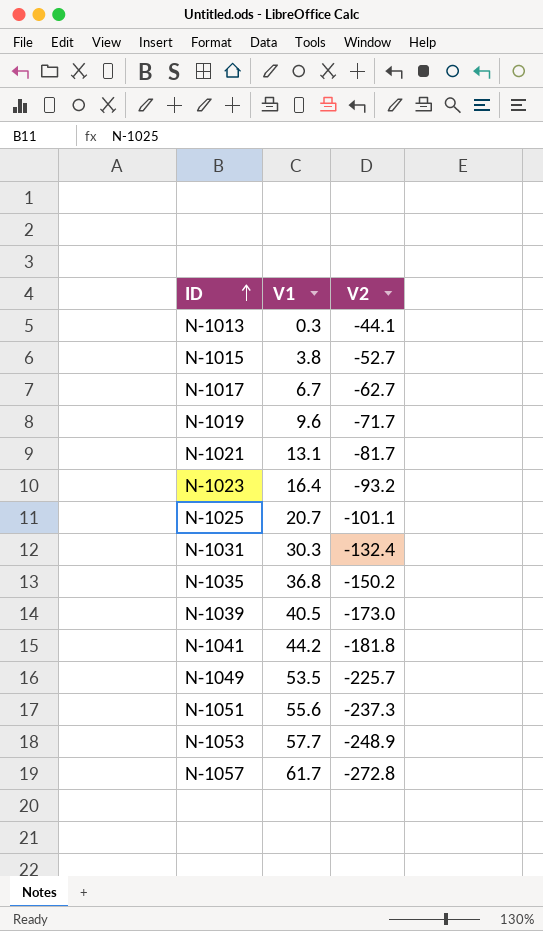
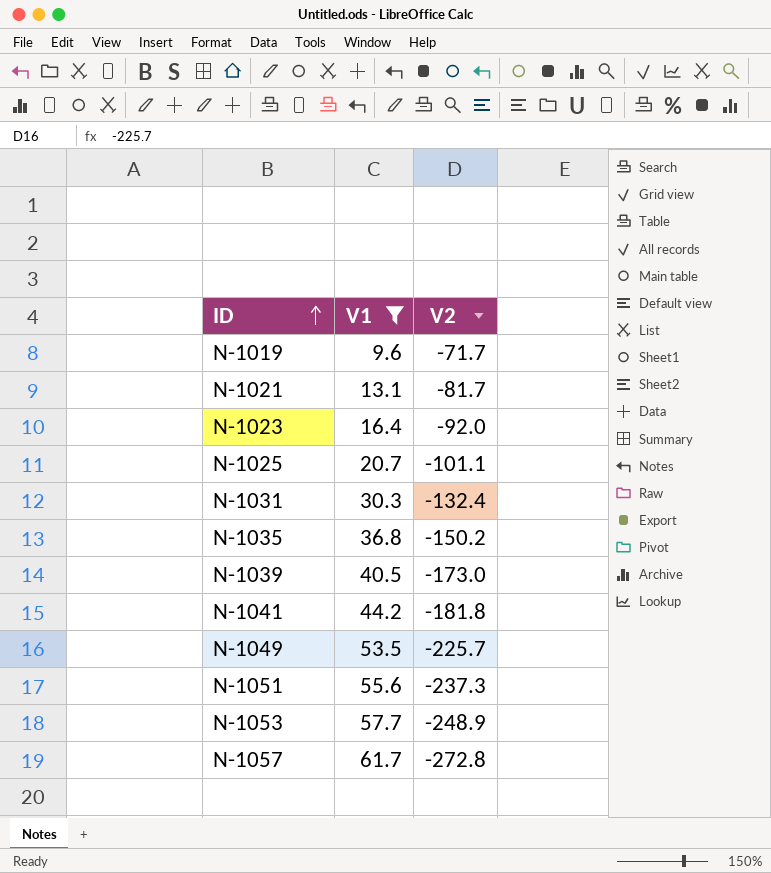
filter: none -> V1 >= 9.6
N-1023 | V2: -93.2 -> -92.0

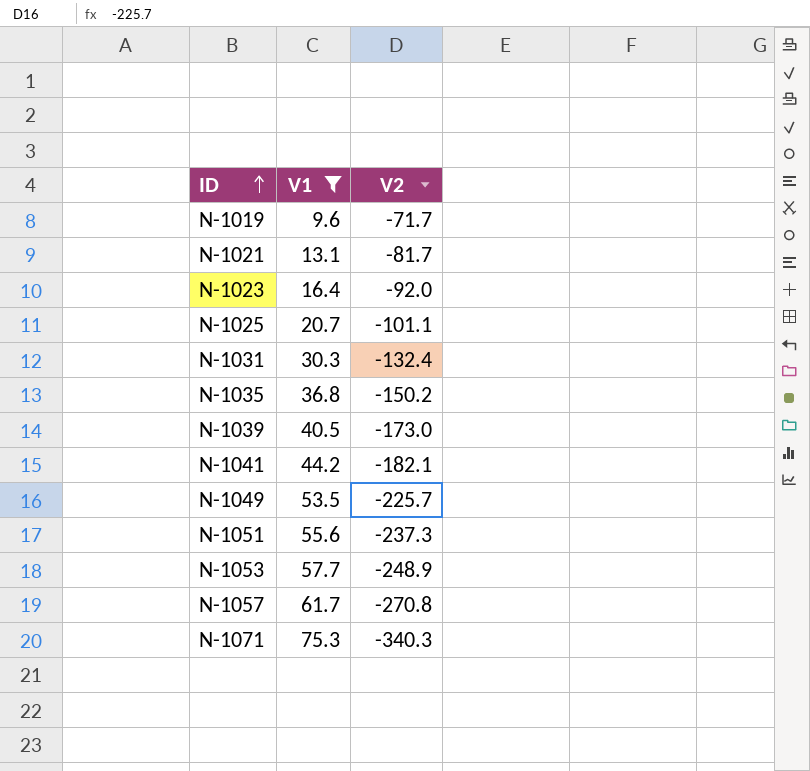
N-1041 | V2: -181.8 -> -182.1
N-1057 | V2: -272.8 -> -270.8
row N-1071: none -> 75.3 | -340.3

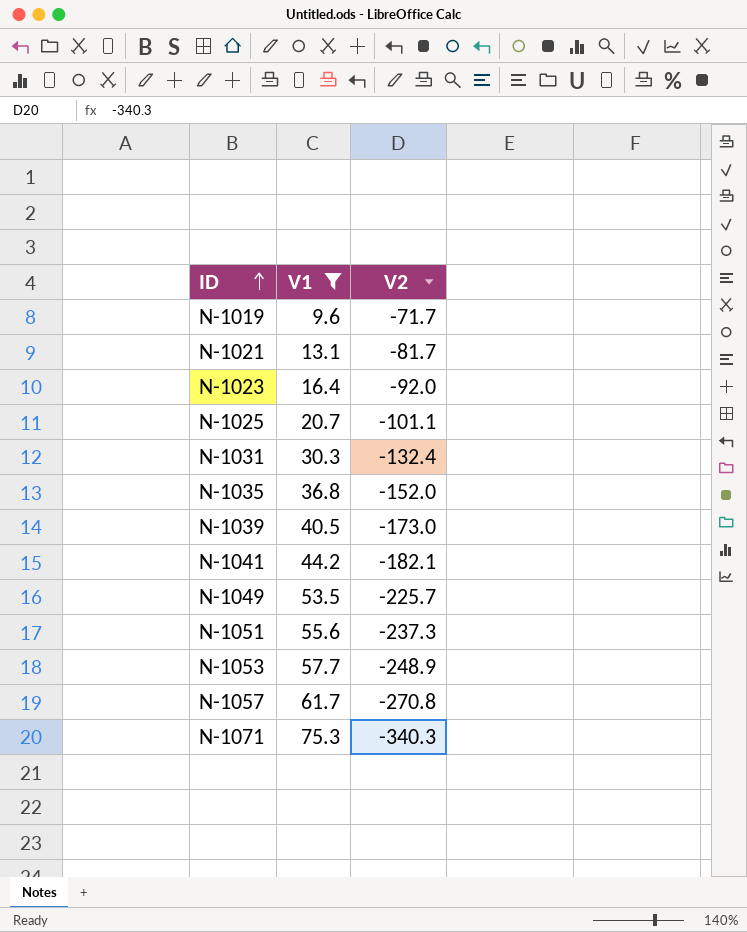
N-1035 | V2: -150.2 -> -152.0

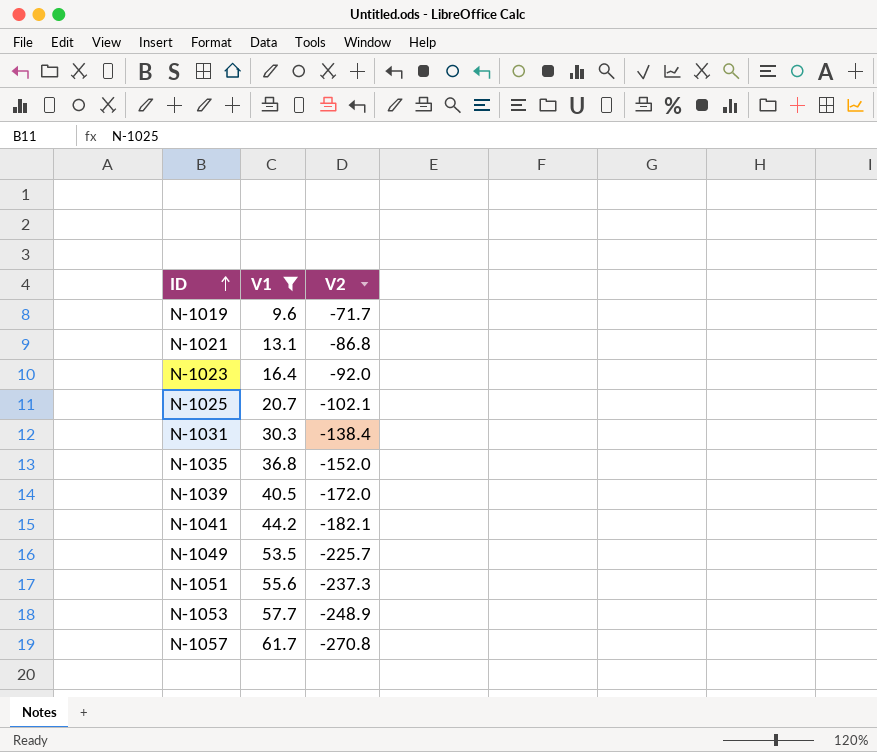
row N-1071: 75.3 | -340.3 -> none
N-1021 | V2: -81.7 -> -86.8
N-1025 | V2: -101.1 -> -102.1
N-1031 | V2: -132.4 -> -138.4
N-1039 | V2: -173.0 -> -172.0

